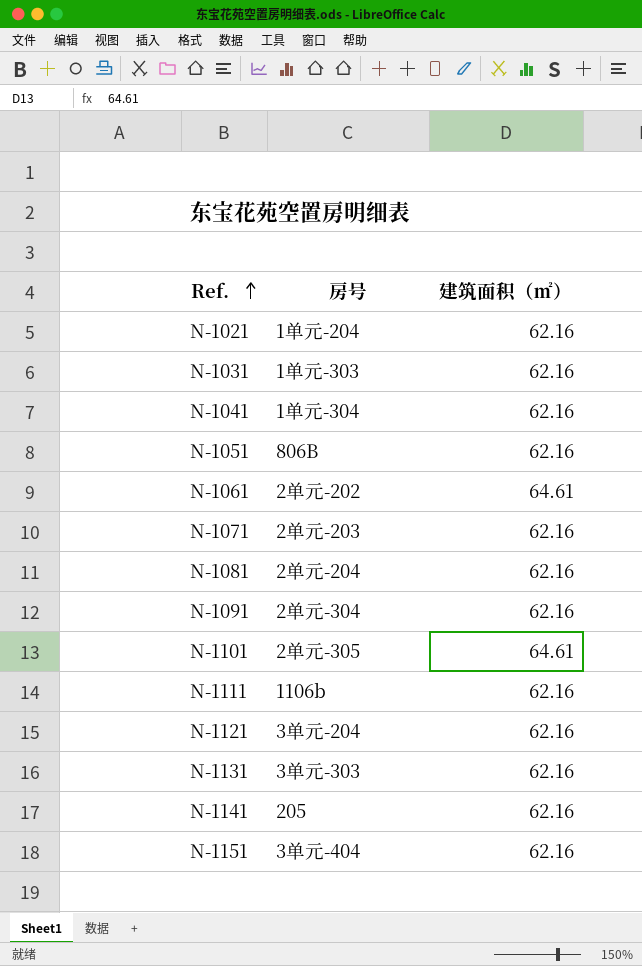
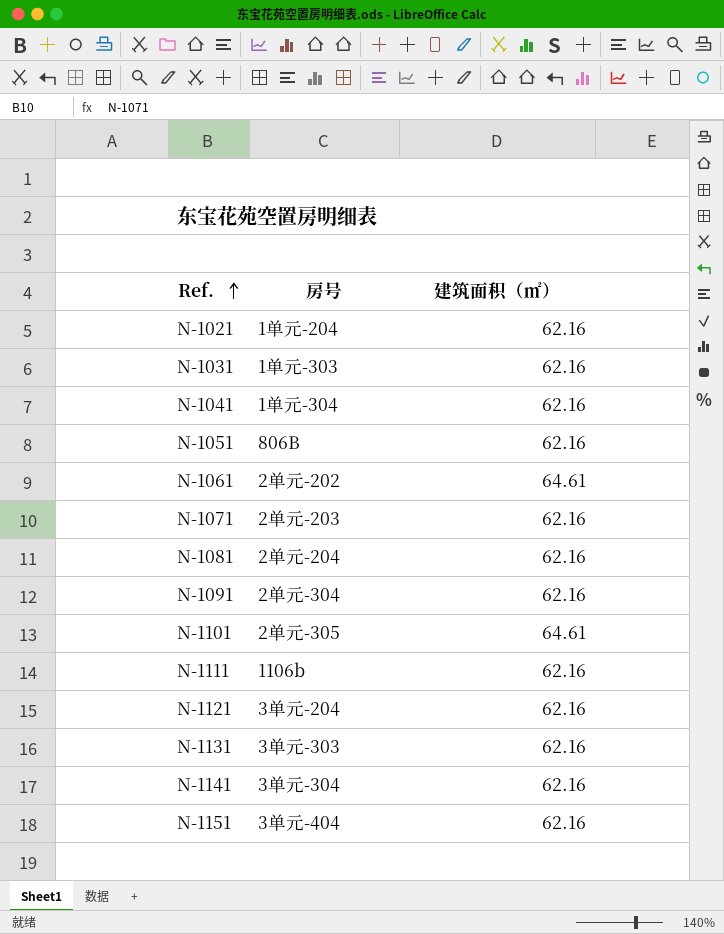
N-1141 | 房号: 205 -> 3单元-304

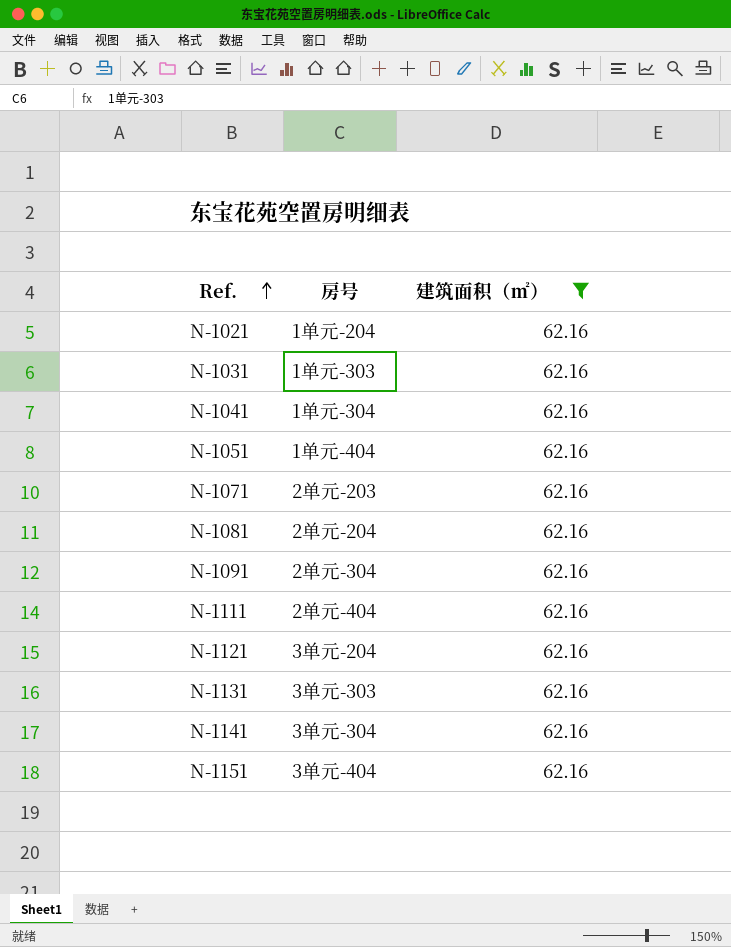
filter: none -> 建筑面积（㎡） = 62.16
N-1051 | 房号: 806B -> 1单元-404
N-1111 | 房号: 1106b -> 2单元-404

